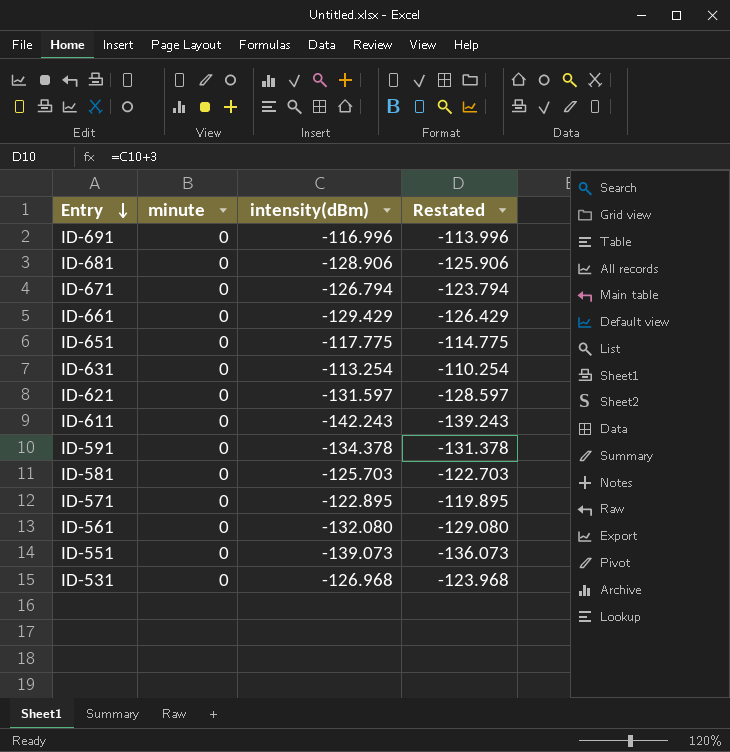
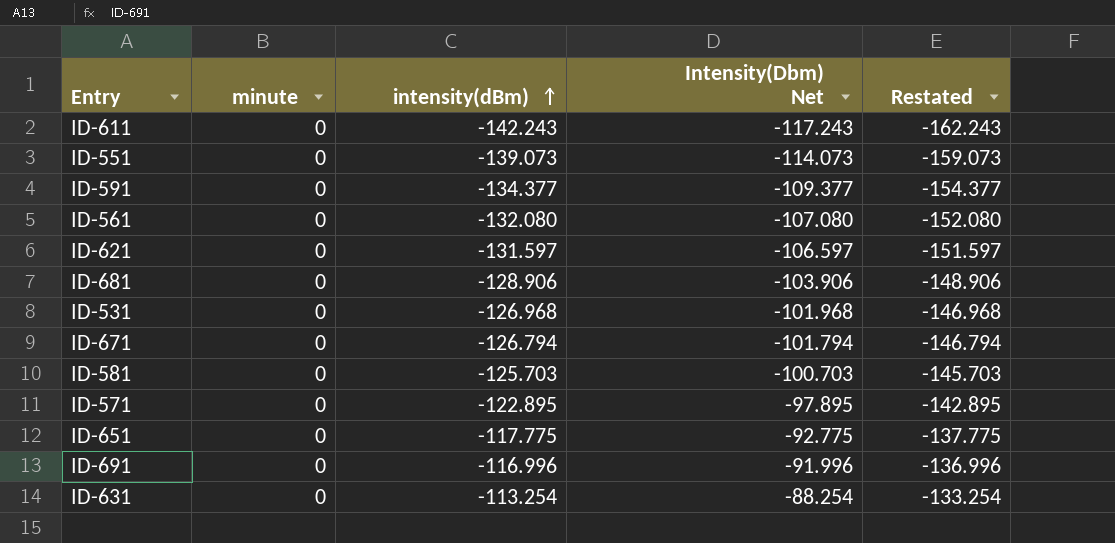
row order: Entry descending -> intensity(dBm) ascending
column Intensity(Dbm) Net | formula: none -> [intensity(dBm)] + 25
column Restated | formula: [intensity(dBm)] + 3 -> [intensity(dBm)] - 20
row ID-661: 0 | -129.429 | -126.429 -> none
ID-591 | intensity(dBm): -134.378 -> -134.377

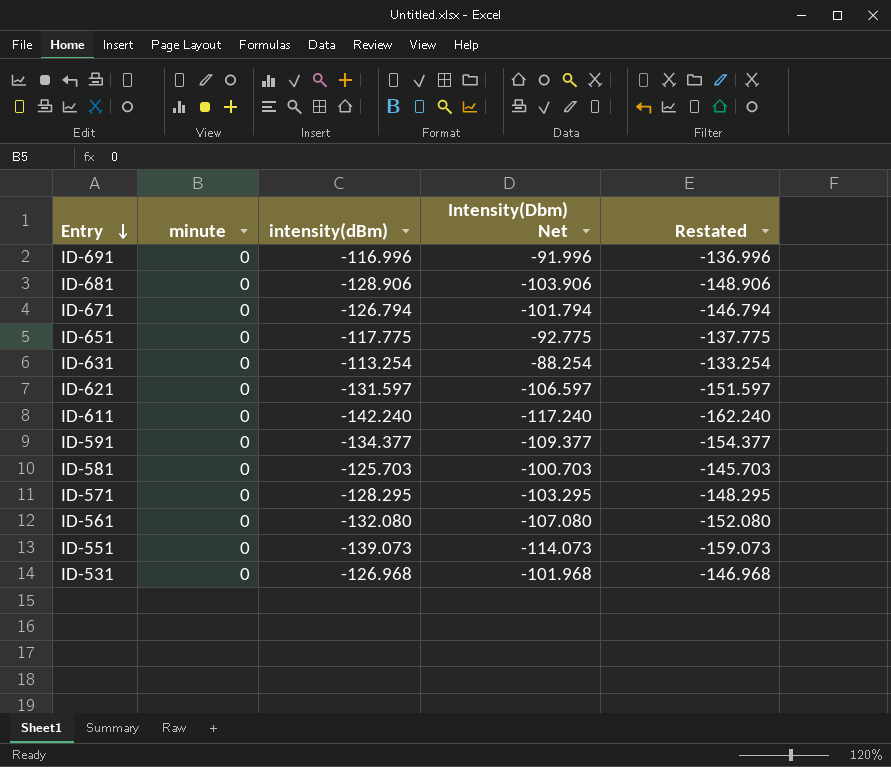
row order: intensity(dBm) ascending -> Entry descending
ID-611 | intensity(dBm): -142.243 -> -142.240
ID-611 | Intensity(Dbm) Net: -117.243 -> -117.240
ID-611 | Restated: -162.243 -> -162.240
ID-571 | intensity(dBm): -122.895 -> -128.295
ID-571 | Intensity(Dbm) Net: -97.895 -> -103.295
ID-571 | Restated: -142.895 -> -148.295

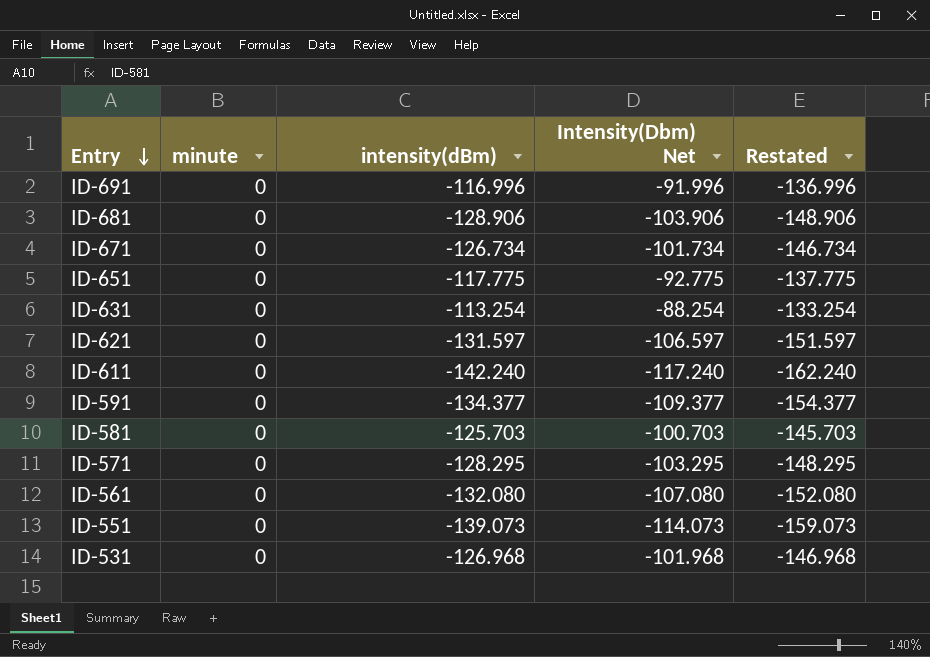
ID-671 | intensity(dBm): -126.794 -> -126.734
ID-671 | Intensity(Dbm) Net: -101.794 -> -101.734
ID-671 | Restated: -146.794 -> -146.734

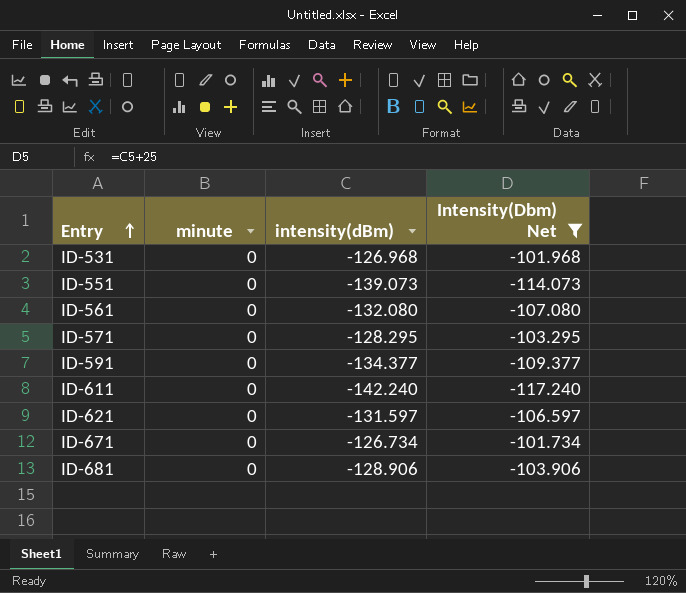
filter: none -> Intensity(Dbm) Net <= -101.734
row order: Entry descending -> Entry ascending
column Restated | formula: [intensity(dBm)] - 20 -> none

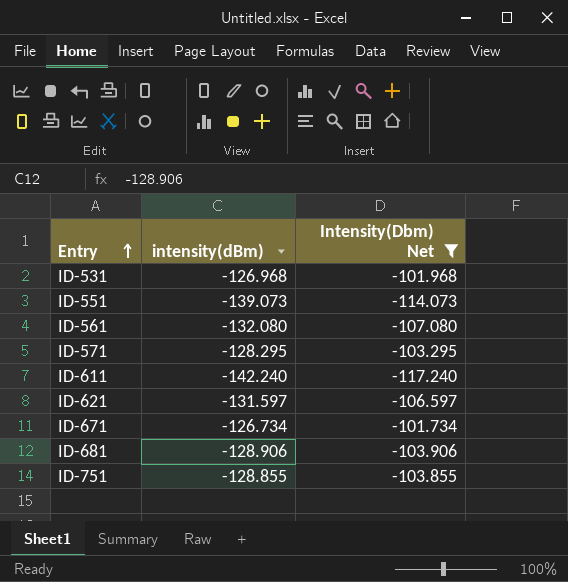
column minute | position: 2 -> none
row ID-591: 0 | -134.377 | -109.377 -> none
row ID-751: none -> -128.855 | -103.855

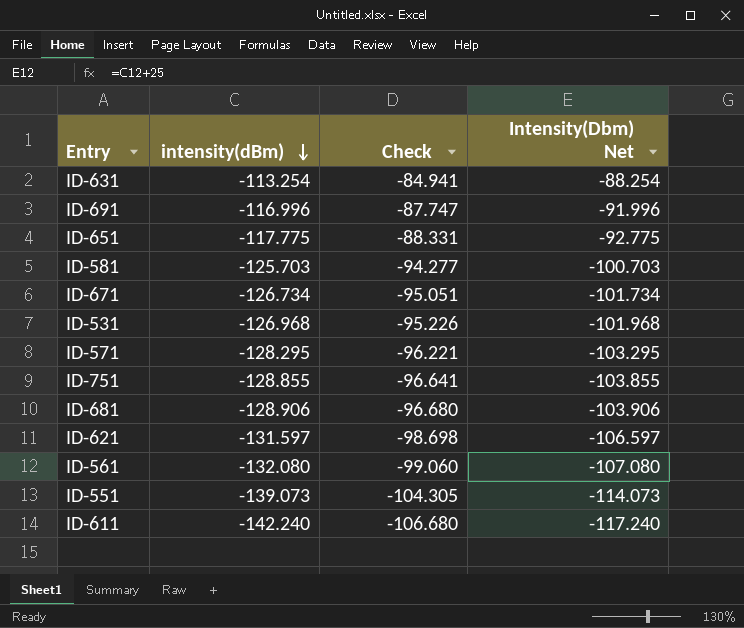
filter: Intensity(Dbm) Net <= -101.734 -> none
row order: Entry ascending -> intensity(dBm) descending
column Check | formula: none -> [intensity(dBm)] * 0.75

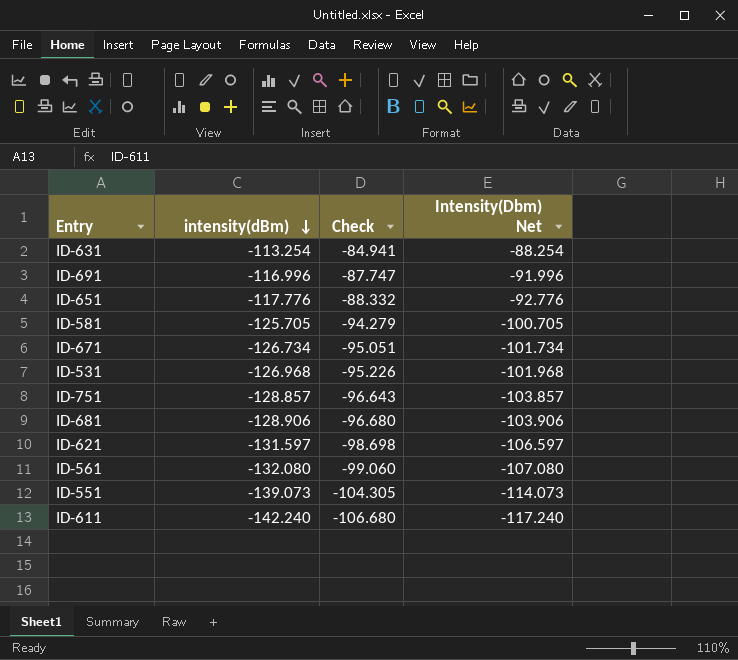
row ID-571: -128.295 | -96.221 | -103.295 -> none
ID-651 | intensity(dBm): -117.775 -> -117.776
ID-651 | Check: -88.331 -> -88.332
ID-651 | Intensity(Dbm) Net: -92.775 -> -92.776
ID-581 | intensity(dBm): -125.703 -> -125.705
ID-581 | Check: -94.277 -> -94.279
ID-581 | Intensity(Dbm) Net: -100.703 -> -100.705
ID-751 | intensity(dBm): -128.855 -> -128.857
ID-751 | Check: -96.641 -> -96.643
ID-751 | Intensity(Dbm) Net: -103.855 -> -103.857

